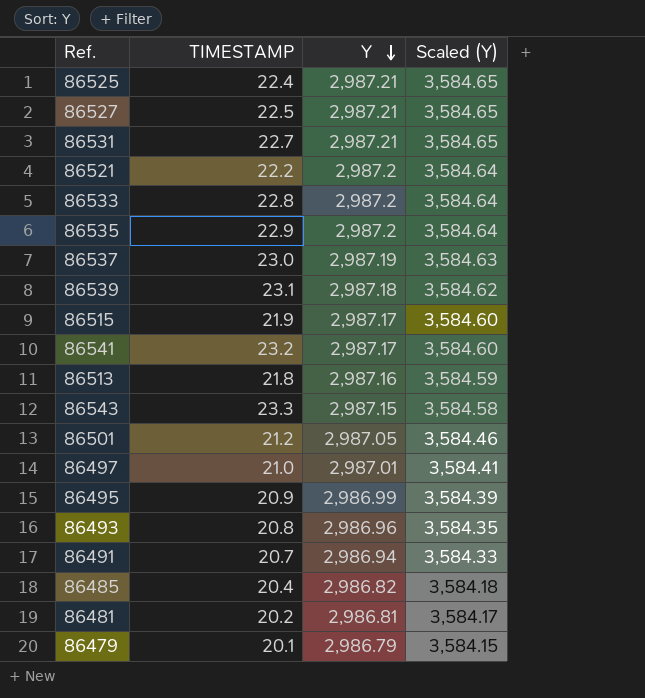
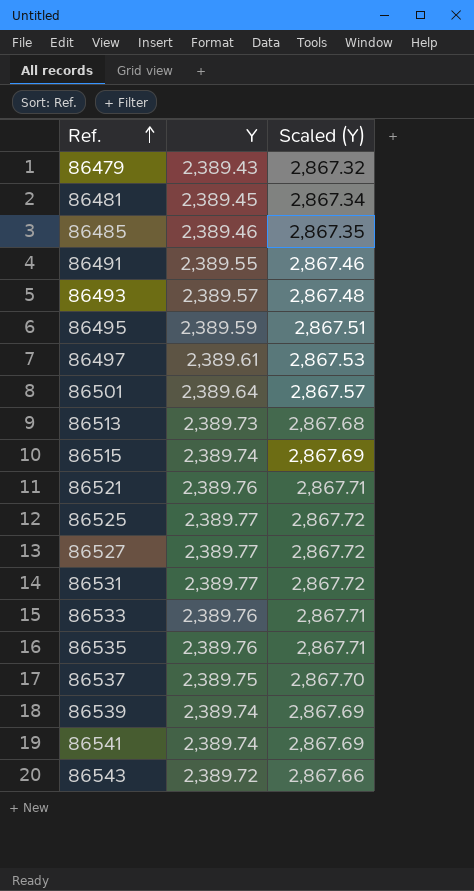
row order: Y descending -> Ref. ascending
column TIMESTAMP | position: 2 -> none
86479 | Y: 2,986.79 -> 2,389.43
86479 | Scaled (Y): 3,584.15 -> 2,867.32
86481 | Y: 2,986.81 -> 2,389.45
86481 | Scaled (Y): 3,584.17 -> 2,867.34
86485 | Y: 2,986.82 -> 2,389.46
86485 | Scaled (Y): 3,584.18 -> 2,867.35
86491 | Y: 2,986.94 -> 2,389.55
86491 | Scaled (Y): 3,584.33 -> 2,867.46
86493 | Y: 2,986.96 -> 2,389.57
86493 | Scaled (Y): 3,584.35 -> 2,867.48
86495 | Y: 2,986.99 -> 2,389.59
86495 | Scaled (Y): 3,584.39 -> 2,867.51
86497 | Y: 2,987.01 -> 2,389.61
86497 | Scaled (Y): 3,584.41 -> 2,867.53
86501 | Y: 2,987.05 -> 2,389.64
86501 | Scaled (Y): 3,584.46 -> 2,867.57
86513 | Y: 2,987.16 -> 2,389.73
86513 | Scaled (Y): 3,584.59 -> 2,867.68
86515 | Y: 2,987.17 -> 2,389.74
86515 | Scaled (Y): 3,584.60 -> 2,867.69
86521 | Y: 2,987.2 -> 2,389.76
86521 | Scaled (Y): 3,584.64 -> 2,867.71
86525 | Y: 2,987.21 -> 2,389.77
86525 | Scaled (Y): 3,584.65 -> 2,867.72
86527 | Y: 2,987.21 -> 2,389.77
86527 | Scaled (Y): 3,584.65 -> 2,867.72
86531 | Y: 2,987.21 -> 2,389.77
86531 | Scaled (Y): 3,584.65 -> 2,867.72
86533 | Y: 2,987.2 -> 2,389.76
86533 | Scaled (Y): 3,584.64 -> 2,867.71
86535 | Y: 2,987.2 -> 2,389.76
86535 | Scaled (Y): 3,584.64 -> 2,867.71
86537 | Y: 2,987.19 -> 2,389.75
86537 | Scaled (Y): 3,584.63 -> 2,867.70
86539 | Y: 2,987.18 -> 2,389.74
86539 | Scaled (Y): 3,584.62 -> 2,867.69
86541 | Y: 2,987.17 -> 2,389.74
86541 | Scaled (Y): 3,584.60 -> 2,867.69
86543 | Y: 2,987.15 -> 2,389.72
86543 | Scaled (Y): 3,584.58 -> 2,867.66

